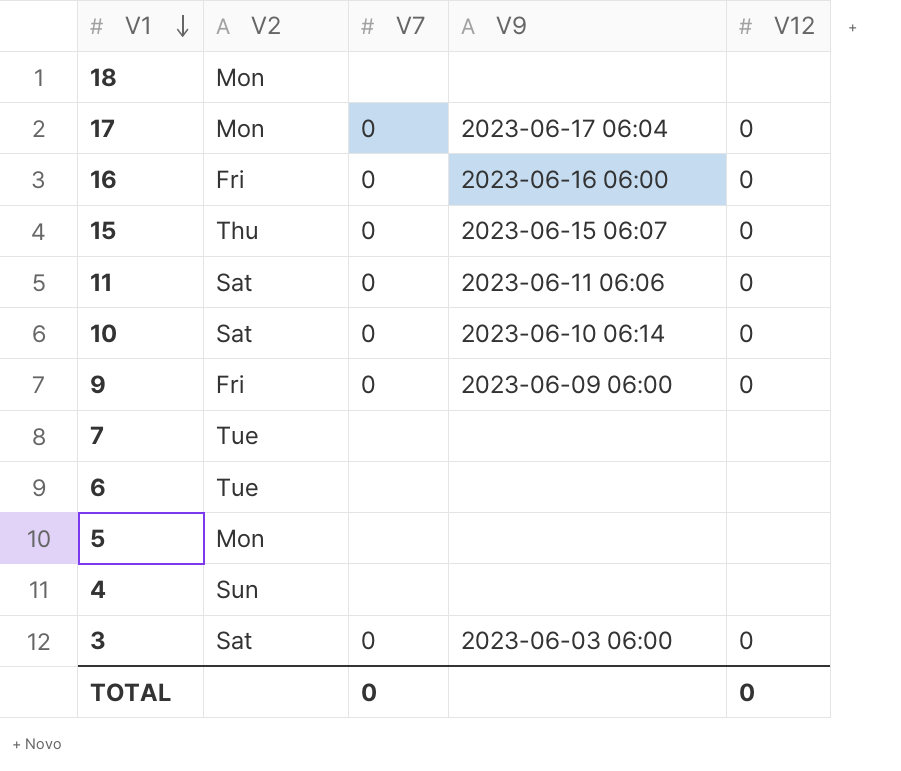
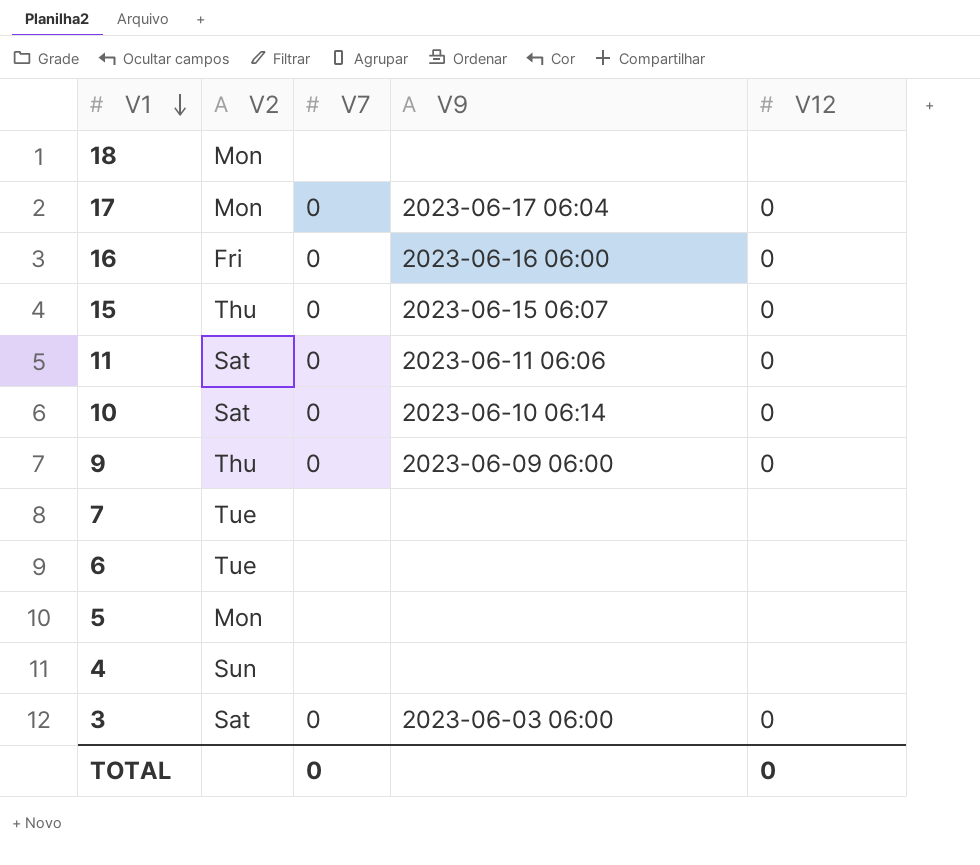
9 | V2: Fri -> Thu

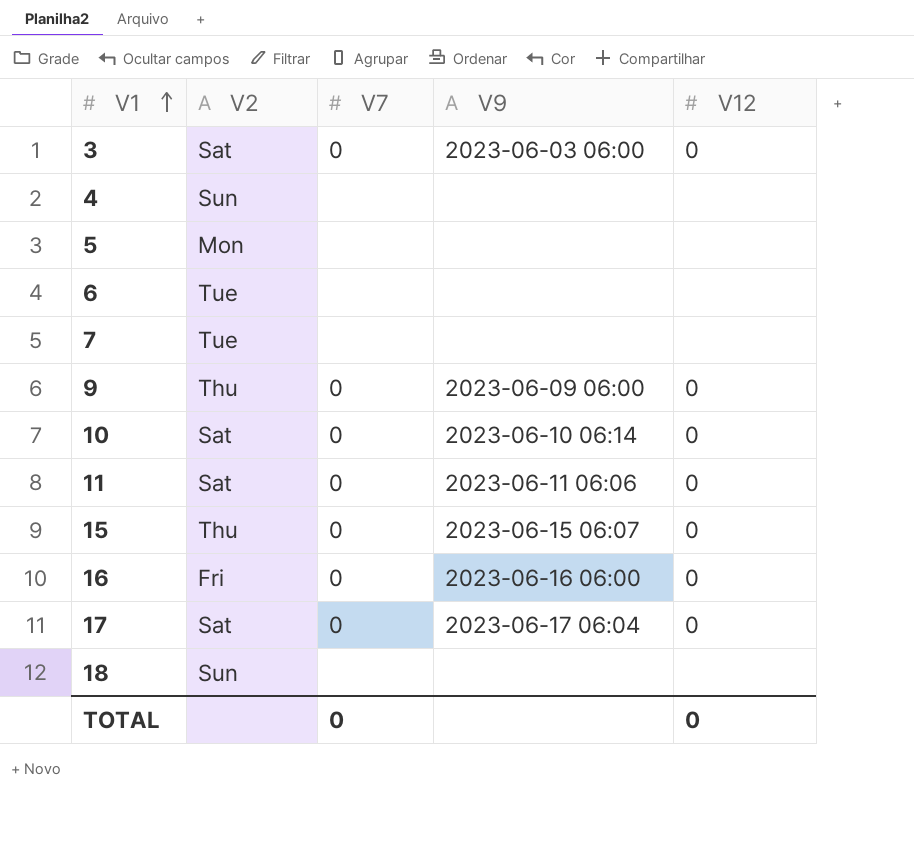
row order: V1 descending -> V1 ascending
17 | V2: Mon -> Sat
18 | V2: Mon -> Sun

